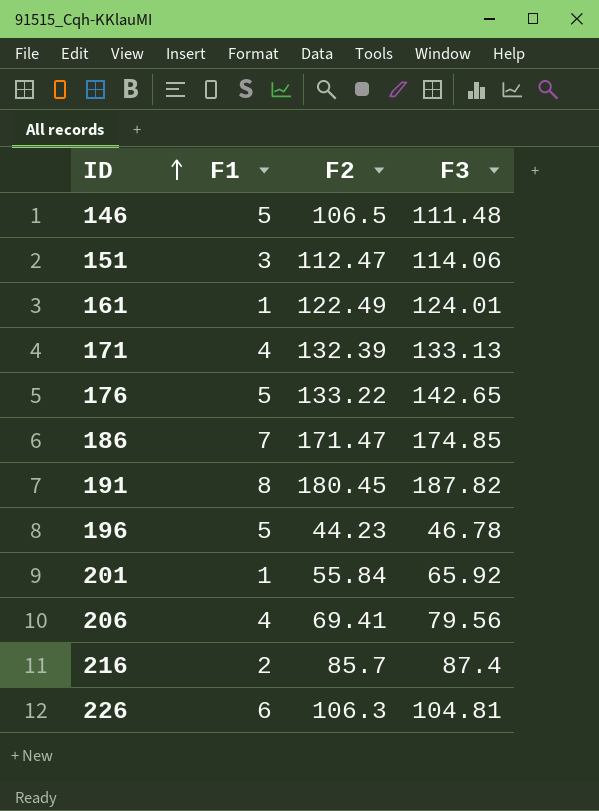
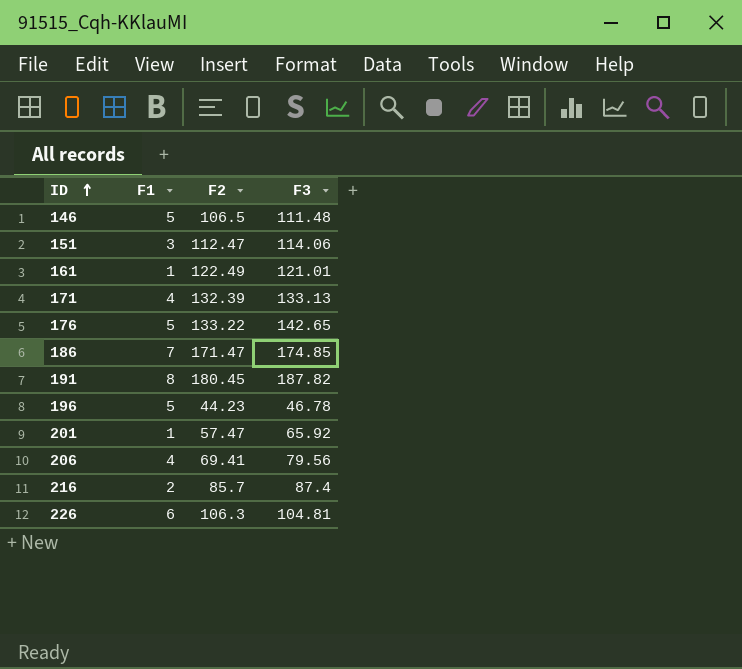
161 | F3: 124.01 -> 121.01
201 | F2: 55.84 -> 57.47

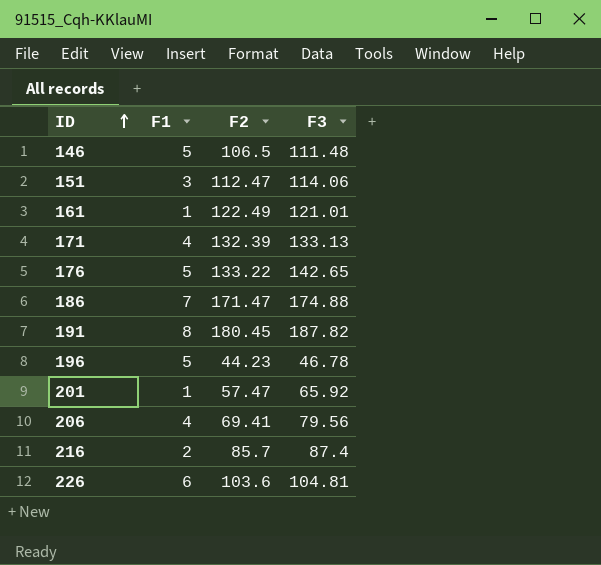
186 | F3: 174.85 -> 174.88
226 | F2: 106.3 -> 103.6

